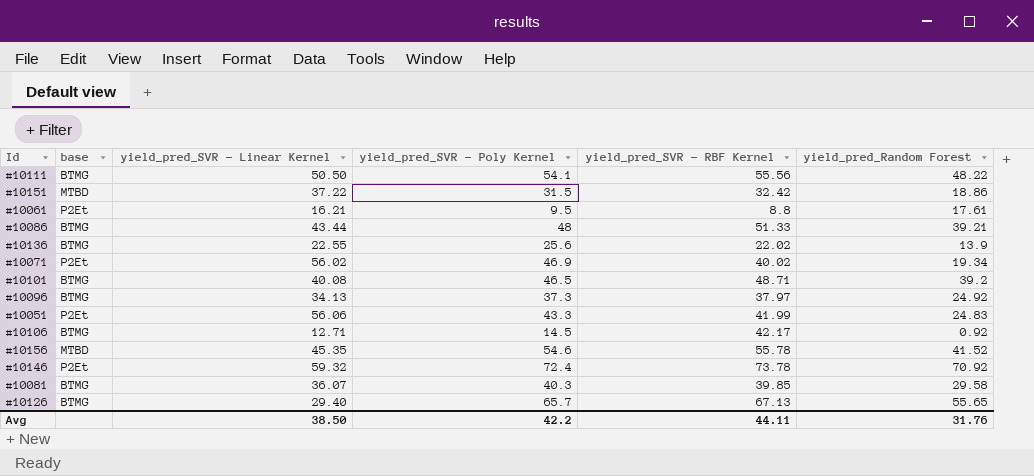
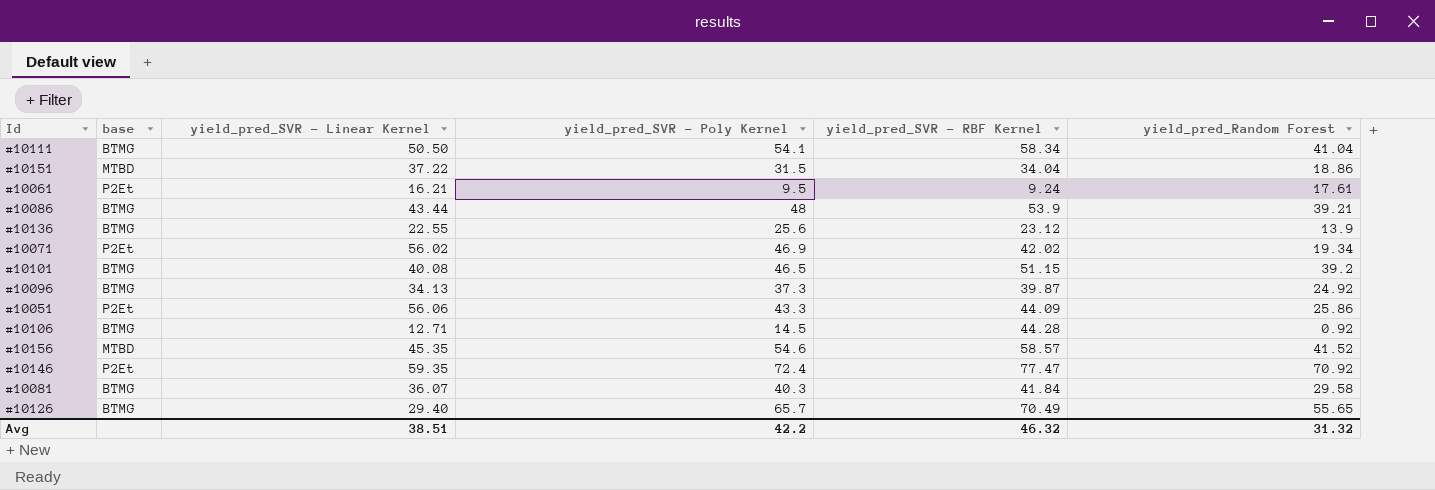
#10111 | yield_pred_SVR - RBF Kernel: 55.56 -> 58.34
#10111 | yield_pred_Random Forest: 48.22 -> 41.04
#10151 | yield_pred_SVR - RBF Kernel: 32.42 -> 34.04
#10061 | yield_pred_SVR - RBF Kernel: 8.8 -> 9.24
#10086 | yield_pred_SVR - RBF Kernel: 51.33 -> 53.9
#10136 | yield_pred_SVR - RBF Kernel: 22.02 -> 23.12
#10071 | yield_pred_SVR - RBF Kernel: 40.02 -> 42.02
#10101 | yield_pred_SVR - RBF Kernel: 48.71 -> 51.15
#10096 | yield_pred_SVR - RBF Kernel: 37.97 -> 39.87
#10051 | yield_pred_SVR - RBF Kernel: 41.99 -> 44.09
#10051 | yield_pred_Random Forest: 24.83 -> 25.86
#10106 | yield_pred_SVR - RBF Kernel: 42.17 -> 44.28
#10156 | yield_pred_SVR - RBF Kernel: 55.78 -> 58.57
#10146 | yield_pred_SVR - Linear Kernel: 59.32 -> 59.35
#10146 | yield_pred_SVR - RBF Kernel: 73.78 -> 77.47
#10081 | yield_pred_SVR - RBF Kernel: 39.85 -> 41.84
#10126 | yield_pred_SVR - RBF Kernel: 67.13 -> 70.49
Avg | yield_pred_SVR - Linear Kernel: 38.50 -> 38.51
Avg | yield_pred_SVR - RBF Kernel: 44.11 -> 46.32
Avg | yield_pred_Random Forest: 31.76 -> 31.32

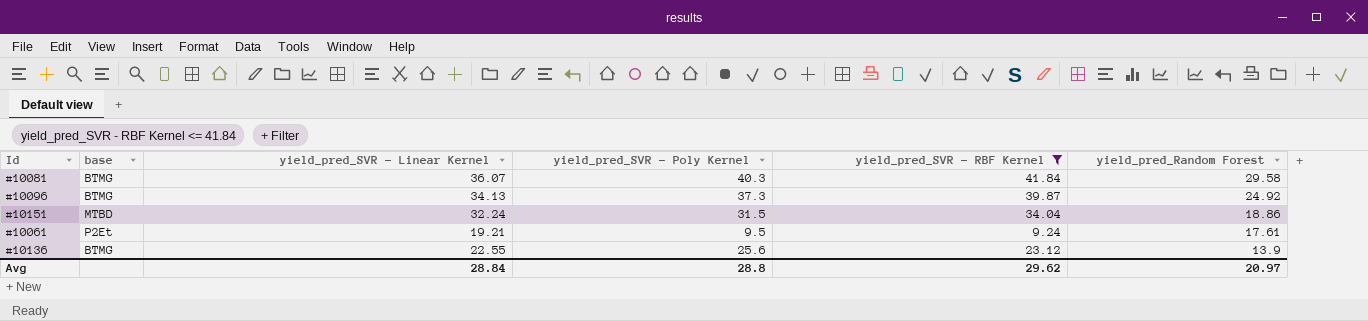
filter: none -> yield_pred_SVR - RBF Kernel <= 41.84
row order: none -> yield_pred_Random Forest descending
#10151 | yield_pred_SVR - Linear Kernel: 37.22 -> 32.24
#10061 | yield_pred_SVR - Linear Kernel: 16.21 -> 19.21
Avg | yield_pred_SVR - Linear Kernel: 38.51 -> 28.84
Avg | yield_pred_SVR - Poly Kernel: 42.2 -> 28.8
Avg | yield_pred_SVR - RBF Kernel: 46.32 -> 29.62
Avg | yield_pred_Random Forest: 31.32 -> 20.97

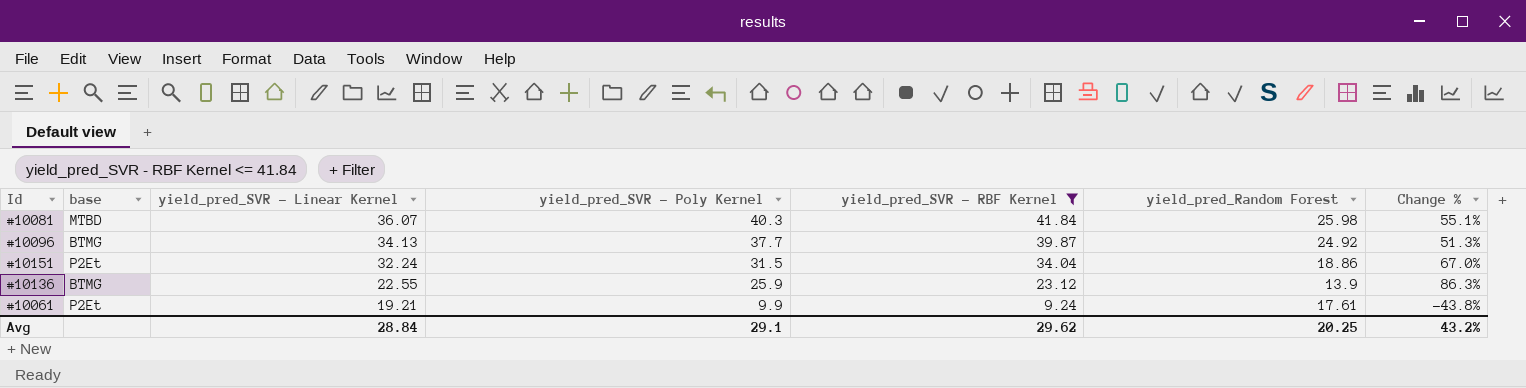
row order: yield_pred_Random Forest descending -> yield_pred_SVR - Linear Kernel descending
column Change % | formula: none -> ([yield_pred_SVR - Poly Kernel] - [yield_pred_Random Forest]) / [yield_pred_Random Forest]
#10081 | base: BTMG -> MTBD
#10081 | yield_pred_Random Forest: 29.58 -> 25.98
#10096 | yield_pred_SVR - Poly Kernel: 37.3 -> 37.7
#10151 | base: MTBD -> P2Et
#10136 | yield_pred_SVR - Poly Kernel: 25.6 -> 25.9
#10061 | yield_pred_SVR - Poly Kernel: 9.5 -> 9.9
Avg | yield_pred_SVR - Poly Kernel: 28.8 -> 29.1
Avg | yield_pred_Random Forest: 20.97 -> 20.25

